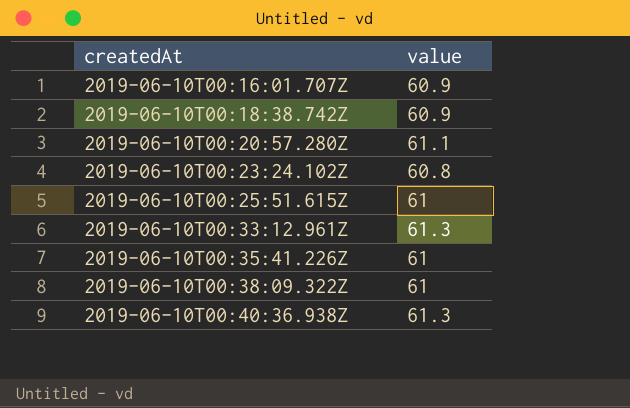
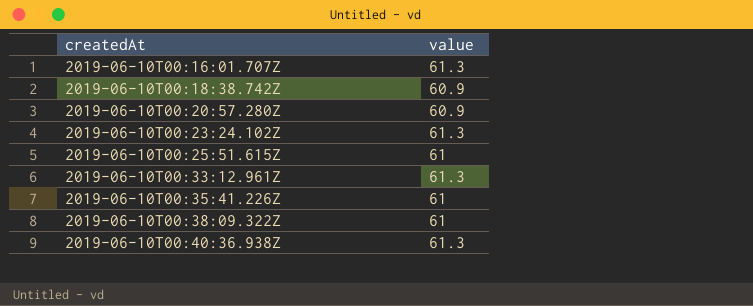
2019-06-10T00:16:01.707Z | value: 60.9 -> 61.3
2019-06-10T00:20:57.280Z | value: 61.1 -> 60.9
2019-06-10T00:23:24.102Z | value: 60.8 -> 61.3

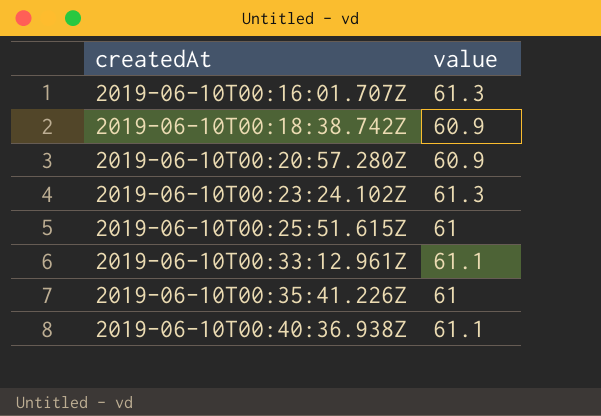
row 2019-06-10T00:38:09.322Z: 61 -> none
2019-06-10T00:33:12.961Z | value: 61.3 -> 61.1
2019-06-10T00:40:36.938Z | value: 61.3 -> 61.1

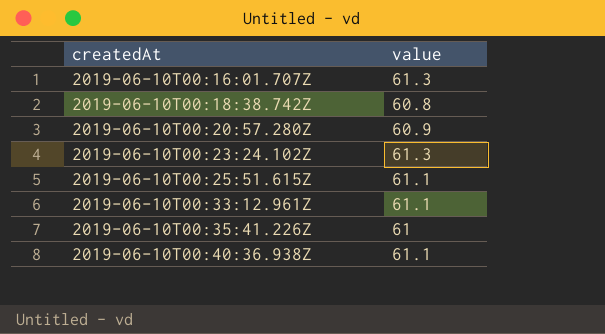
2019-06-10T00:18:38.742Z | value: 60.9 -> 60.8
2019-06-10T00:25:51.615Z | value: 61 -> 61.1

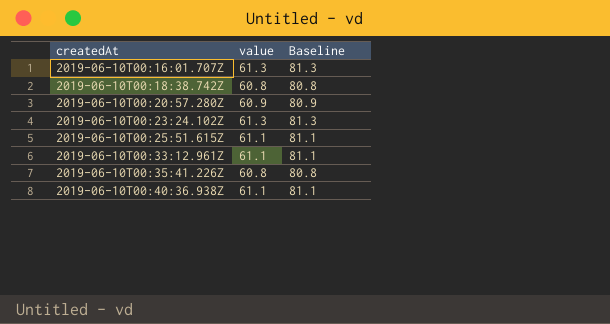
column Baseline | formula: none -> [value] + 20
2019-06-10T00:35:41.226Z | value: 61 -> 60.8

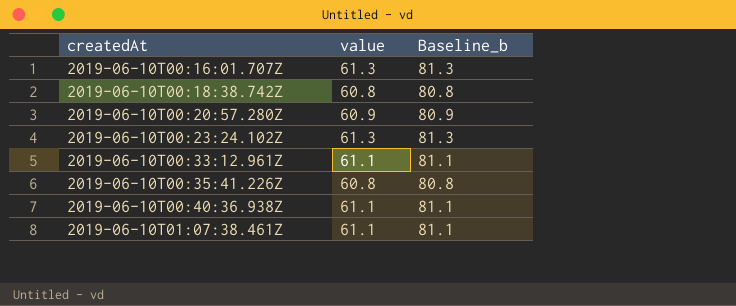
column name: Baseline -> Baseline_b
row 2019-06-10T00:25:51.615Z: 61.1 | 81.1 -> none
row 2019-06-10T01:07:38.461Z: none -> 61.1 | 81.1

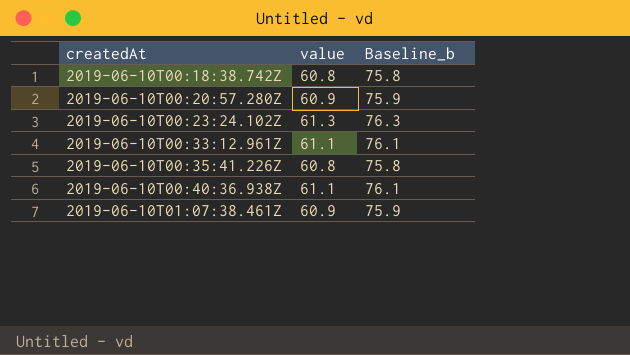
column Baseline_b | formula: [value] + 20 -> [value] + 15
row 2019-06-10T00:16:01.707Z: 61.3 | 81.3 -> none
2019-06-10T01:07:38.461Z | value: 61.1 -> 60.9

